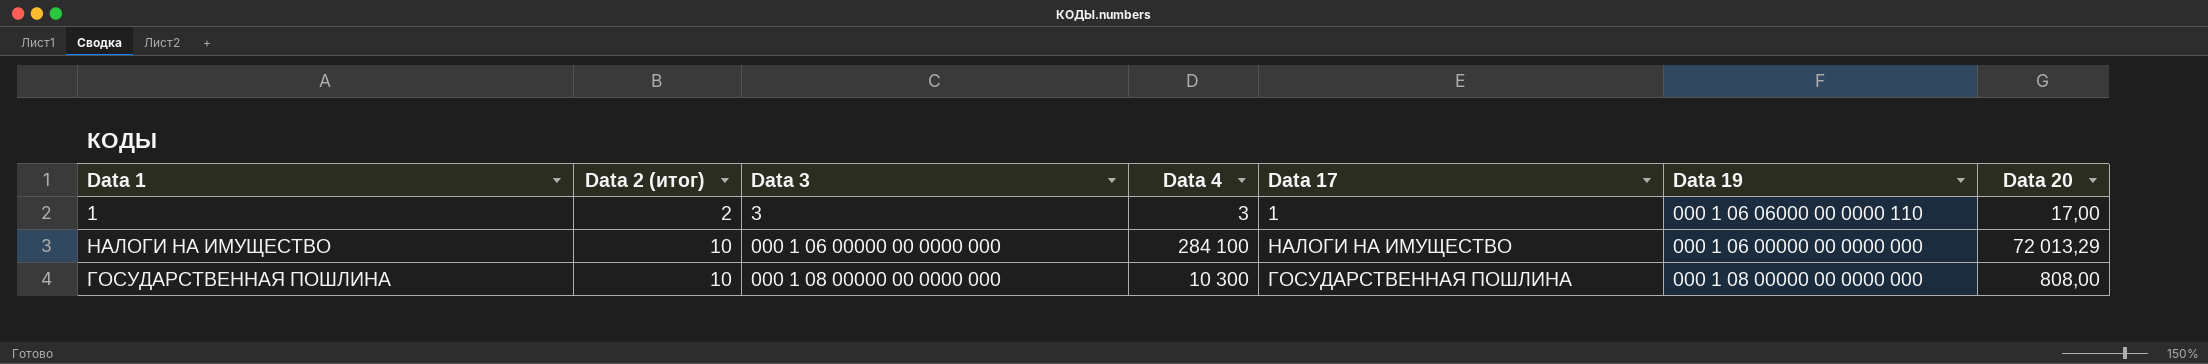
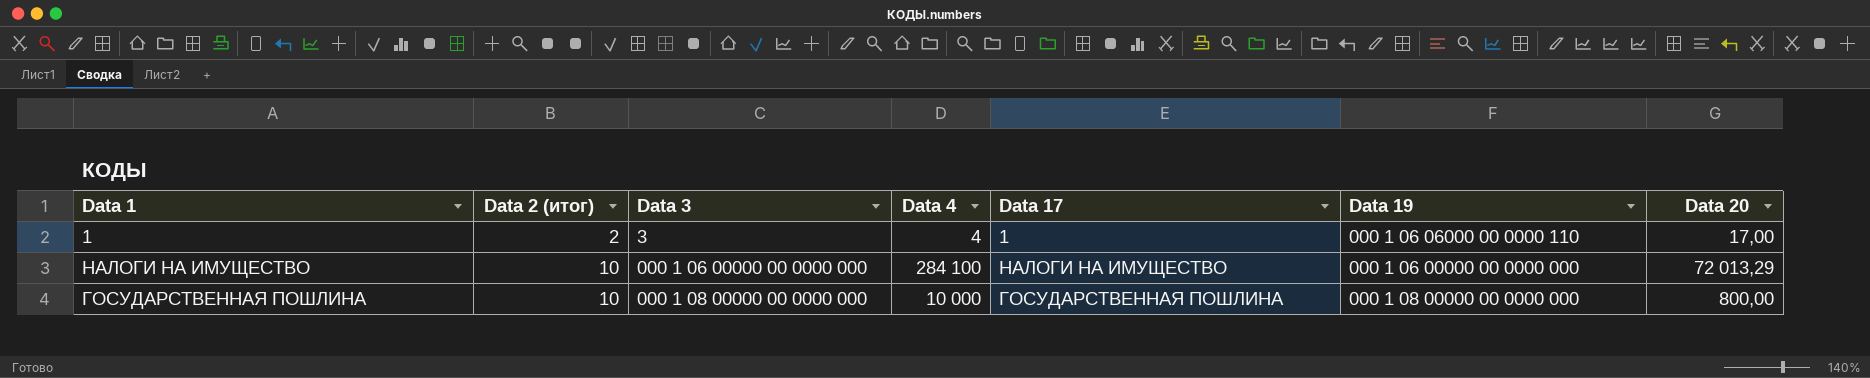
1 | Data 4: 3 -> 4
ГОСУДАРСТВЕННАЯ ПОШЛИНА | Data 4: 10 300 -> 10 000
ГОСУДАРСТВЕННАЯ ПОШЛИНА | Data 20: 808,00 -> 800,00

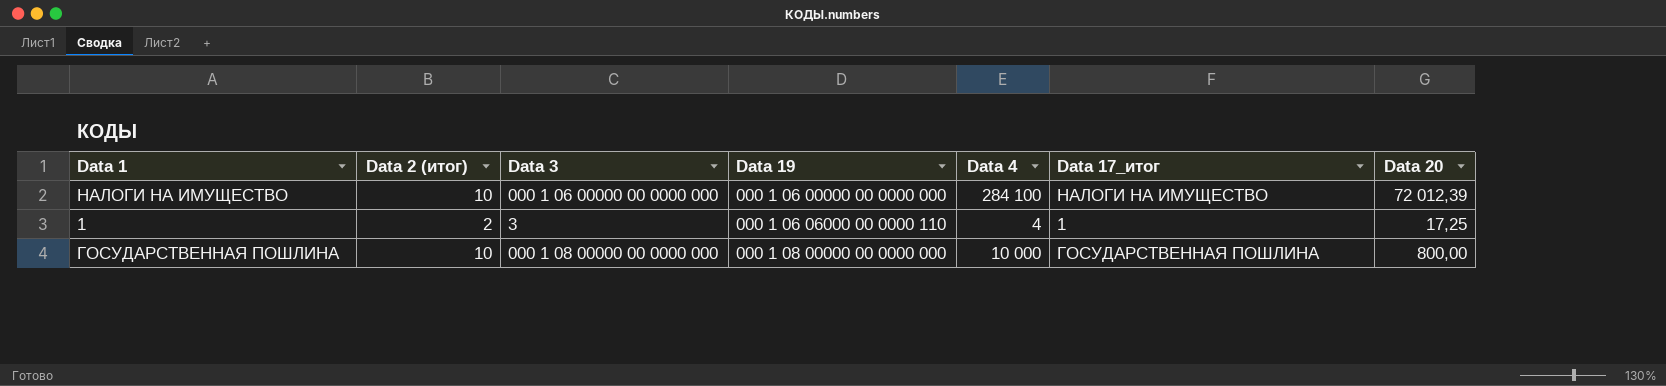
row order: Data 2 (итог) ascending -> Data 19 ascending
column Data 19 | position: 6 -> 4
column name: Data 17 -> Data 17_итог
НАЛОГИ НА ИМУЩЕСТВО | Data 20: 72 013,29 -> 72 012,39
1 | Data 20: 17,00 -> 17,25

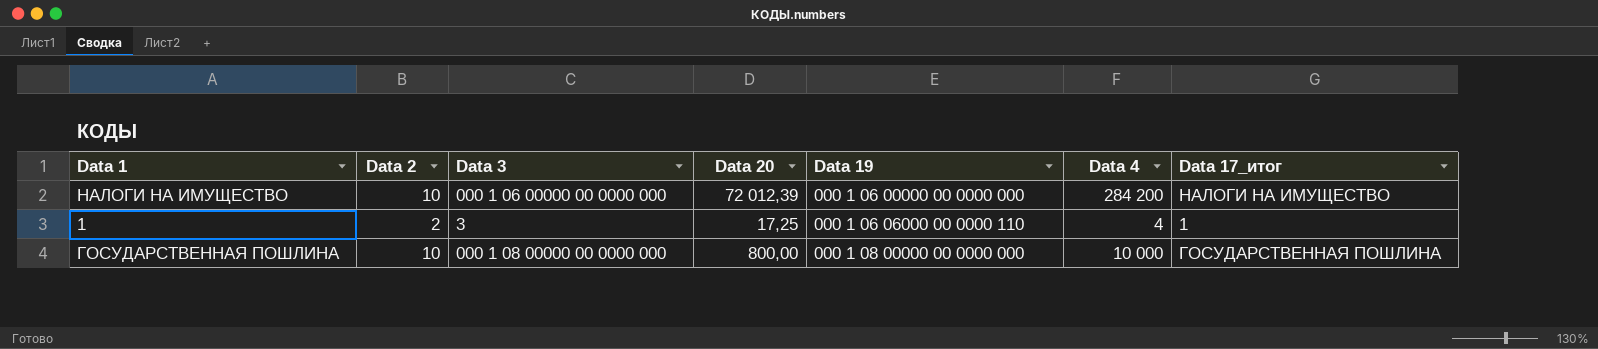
column name: Data 2 (итог) -> Data 2
column Data 20 | position: 7 -> 4
НАЛОГИ НА ИМУЩЕСТВО | Data 4: 284 100 -> 284 200

